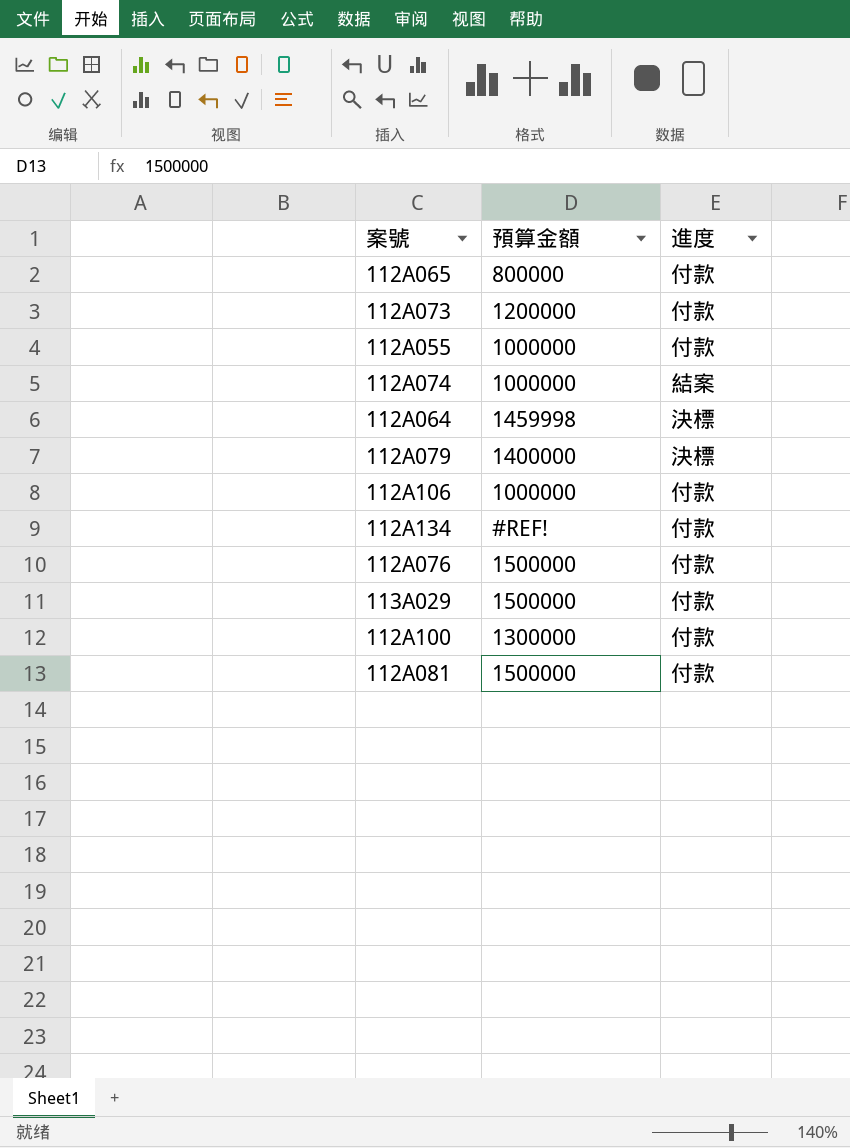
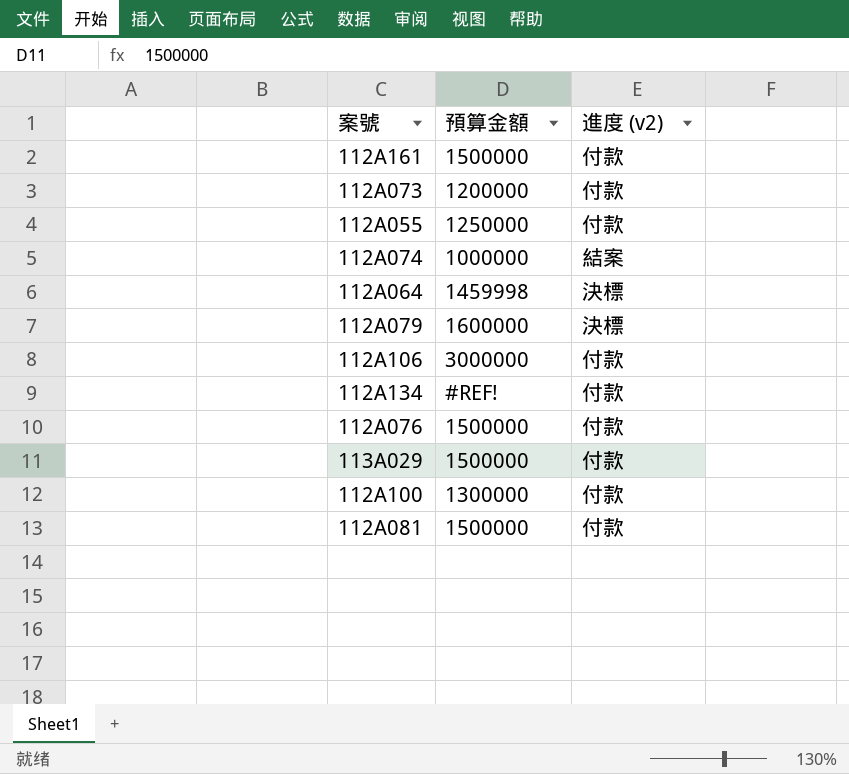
column name: 進度 -> 進度 (v2)
row 112A065: 800000 | 付款 -> none
row 112A161: none -> 1500000 | 付款
112A055 | 預算金額: 1000000 -> 1250000
112A079 | 預算金額: 1400000 -> 1600000
112A106 | 預算金額: 1000000 -> 3000000

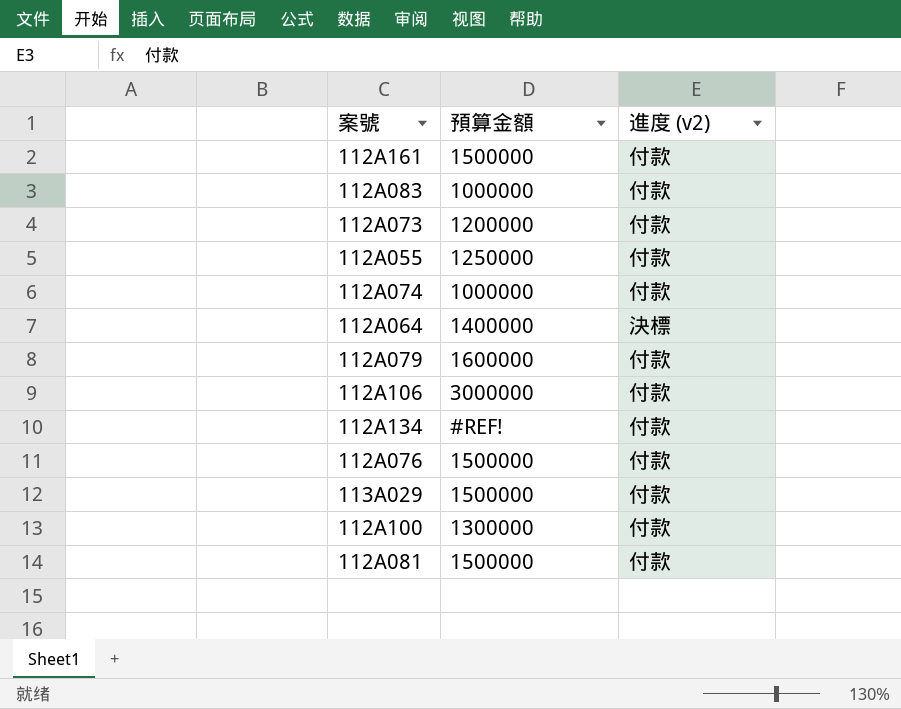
row 112A083: none -> 1000000 | 付款
112A074 | 進度 (v2): 結案 -> 付款
112A064 | 預算金額: 1459998 -> 1400000
112A079 | 進度 (v2): 決標 -> 付款

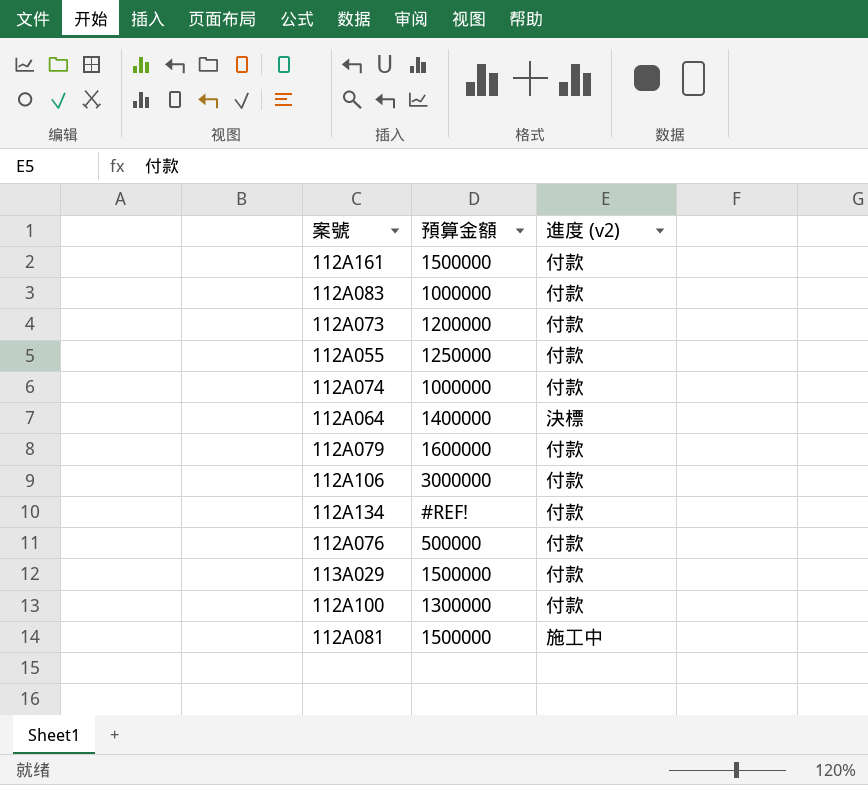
112A076 | 預算金額: 1500000 -> 500000
112A081 | 進度 (v2): 付款 -> 施工中

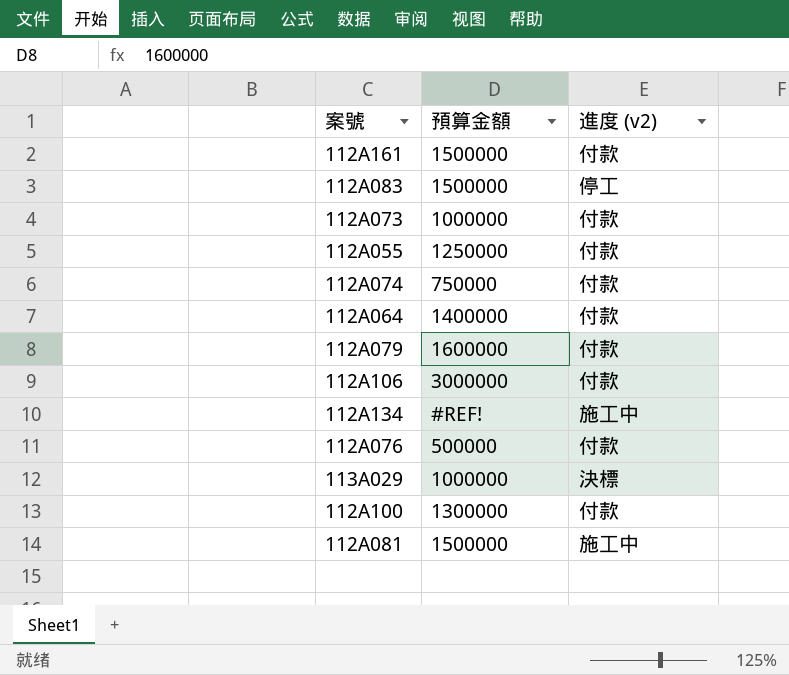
112A083 | 預算金額: 1000000 -> 1500000
112A083 | 進度 (v2): 付款 -> 停工
112A073 | 預算金額: 1200000 -> 1000000
112A074 | 預算金額: 1000000 -> 750000
112A064 | 進度 (v2): 決標 -> 付款
112A134 | 進度 (v2): 付款 -> 施工中
113A029 | 預算金額: 1500000 -> 1000000
113A029 | 進度 (v2): 付款 -> 決標

